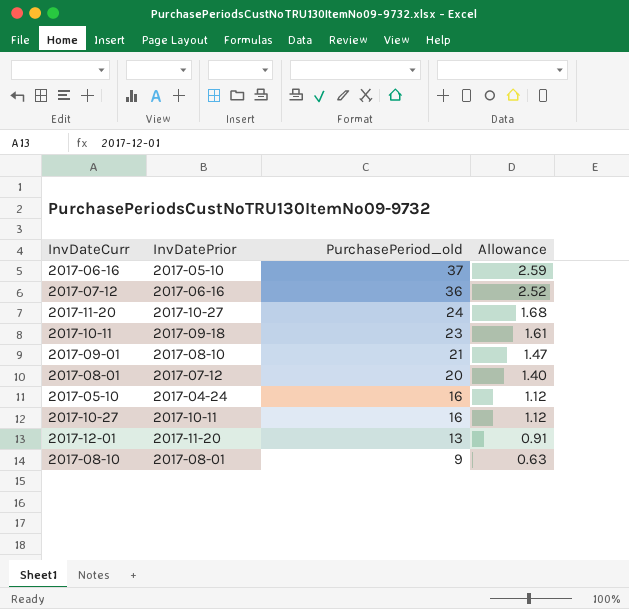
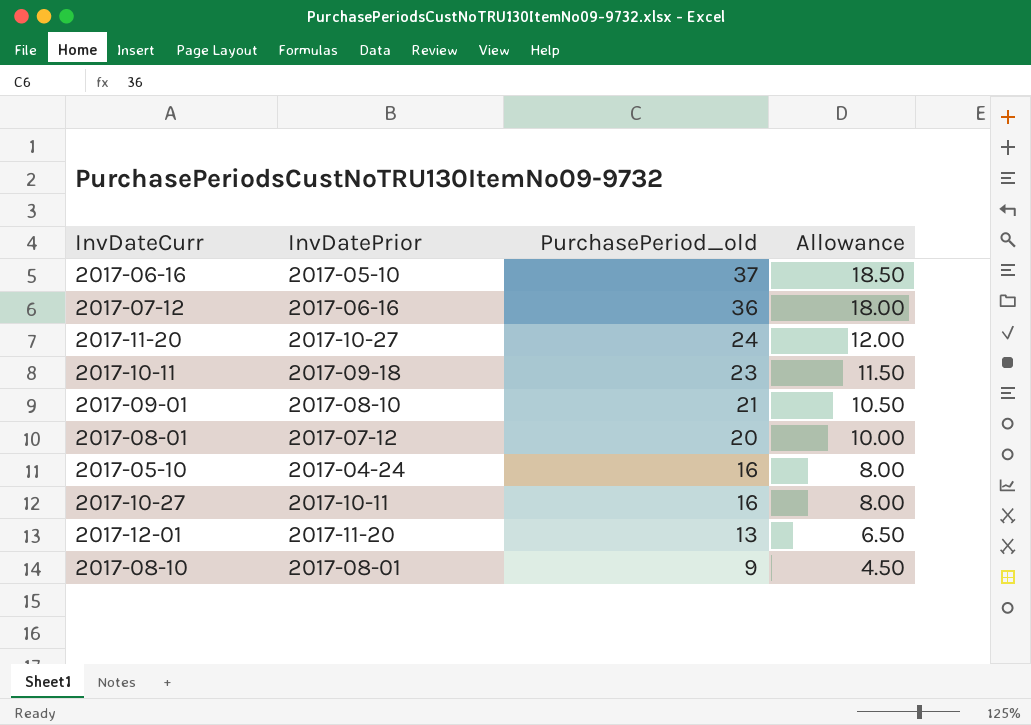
column Allowance | formula: [PurchasePeriod_old] * 0.07 -> [PurchasePeriod_old] * 0.5

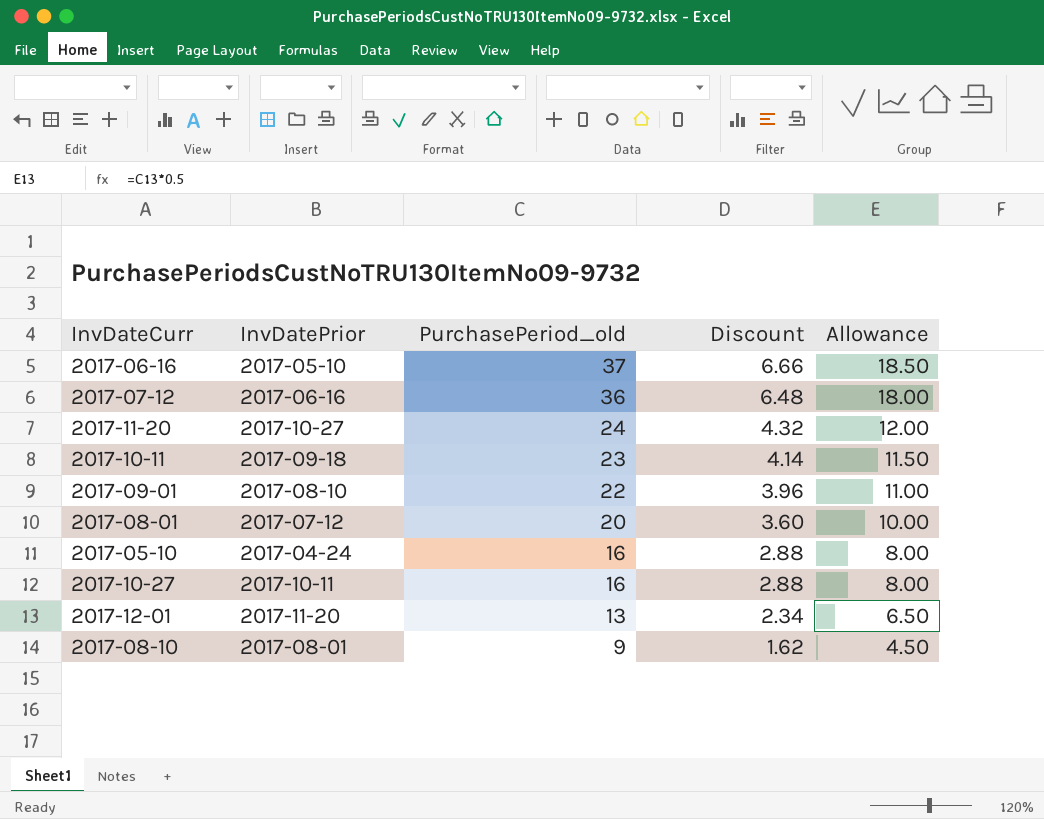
column Discount | formula: none -> [PurchasePeriod_old] * 0.18
2017-09-01 | PurchasePeriod_old: 21 -> 22
2017-09-01 | Allowance: 10.50 -> 11.00

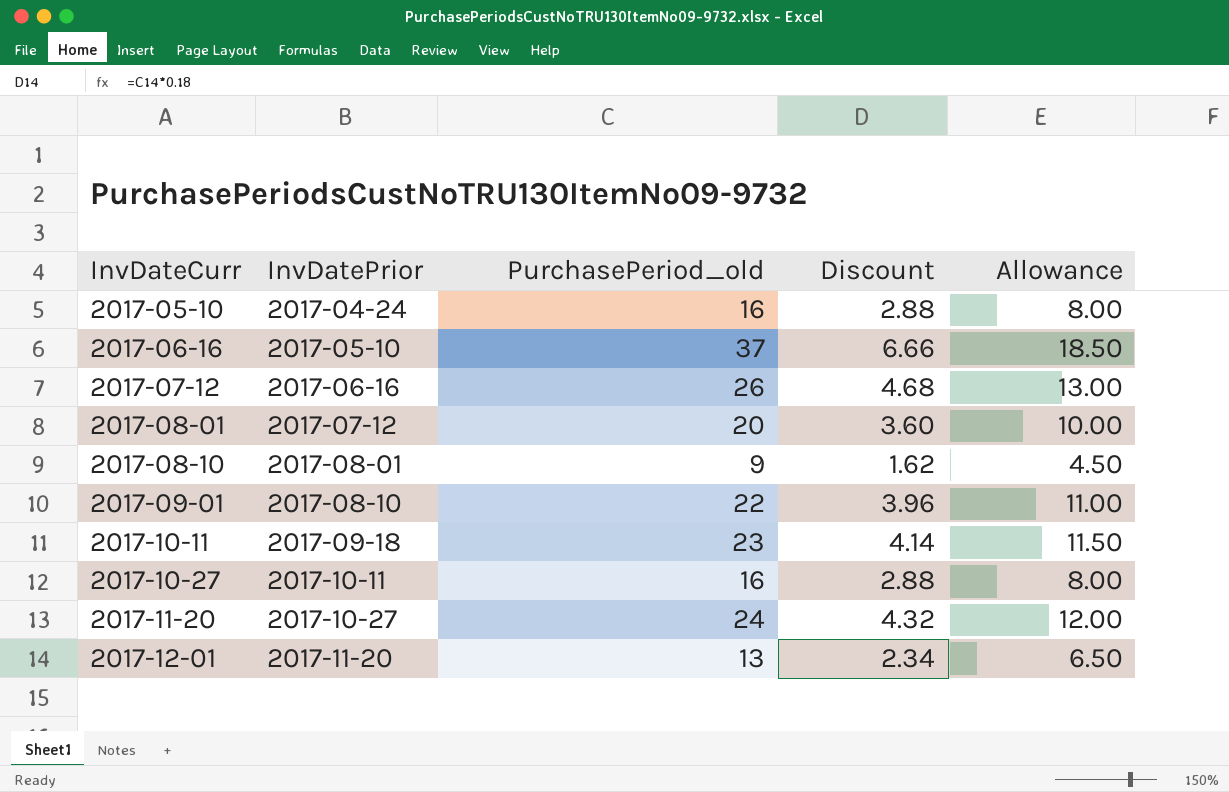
row order: PurchasePeriod_old descending -> InvDateCurr ascending
2017-07-12 | PurchasePeriod_old: 36 -> 26
2017-07-12 | Discount: 6.48 -> 4.68
2017-07-12 | Allowance: 18.00 -> 13.00

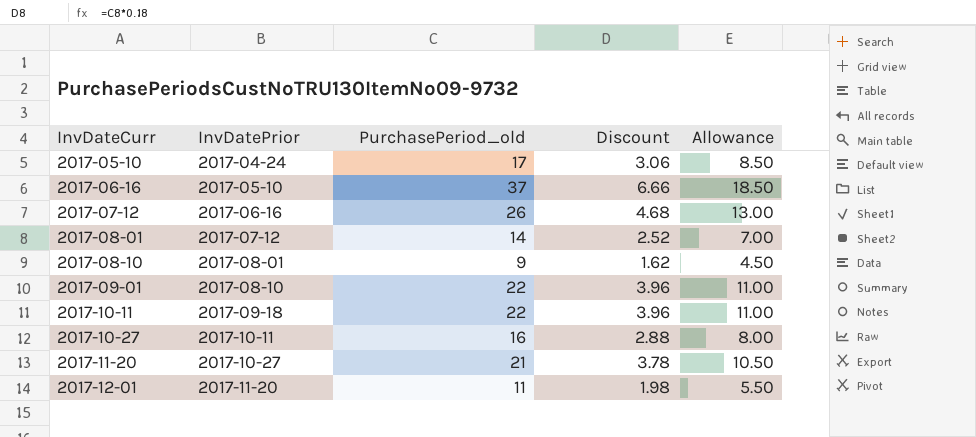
2017-05-10 | PurchasePeriod_old: 16 -> 17
2017-05-10 | Discount: 2.88 -> 3.06
2017-05-10 | Allowance: 8.00 -> 8.50
2017-08-01 | PurchasePeriod_old: 20 -> 14
2017-08-01 | Discount: 3.60 -> 2.52
2017-08-01 | Allowance: 10.00 -> 7.00
2017-10-11 | PurchasePeriod_old: 23 -> 22
2017-10-11 | Discount: 4.14 -> 3.96
2017-10-11 | Allowance: 11.50 -> 11.00
2017-11-20 | PurchasePeriod_old: 24 -> 21
2017-11-20 | Discount: 4.32 -> 3.78
2017-11-20 | Allowance: 12.00 -> 10.50
2017-12-01 | PurchasePeriod_old: 13 -> 11
2017-12-01 | Discount: 2.34 -> 1.98
2017-12-01 | Allowance: 6.50 -> 5.50

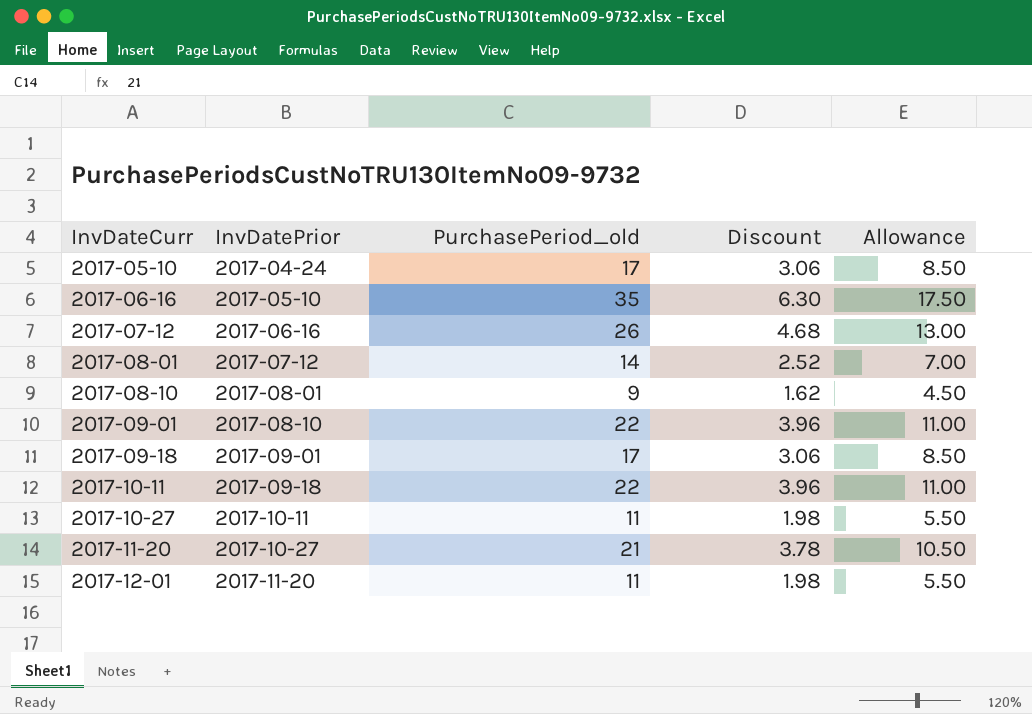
2017-06-16 | PurchasePeriod_old: 37 -> 35
2017-06-16 | Discount: 6.66 -> 6.30
2017-06-16 | Allowance: 18.50 -> 17.50
row 2017-09-18: none -> 2017-09-01 | 17 | 3.06 | 8.50
2017-10-27 | PurchasePeriod_old: 16 -> 11
2017-10-27 | Discount: 2.88 -> 1.98
2017-10-27 | Allowance: 8.00 -> 5.50

